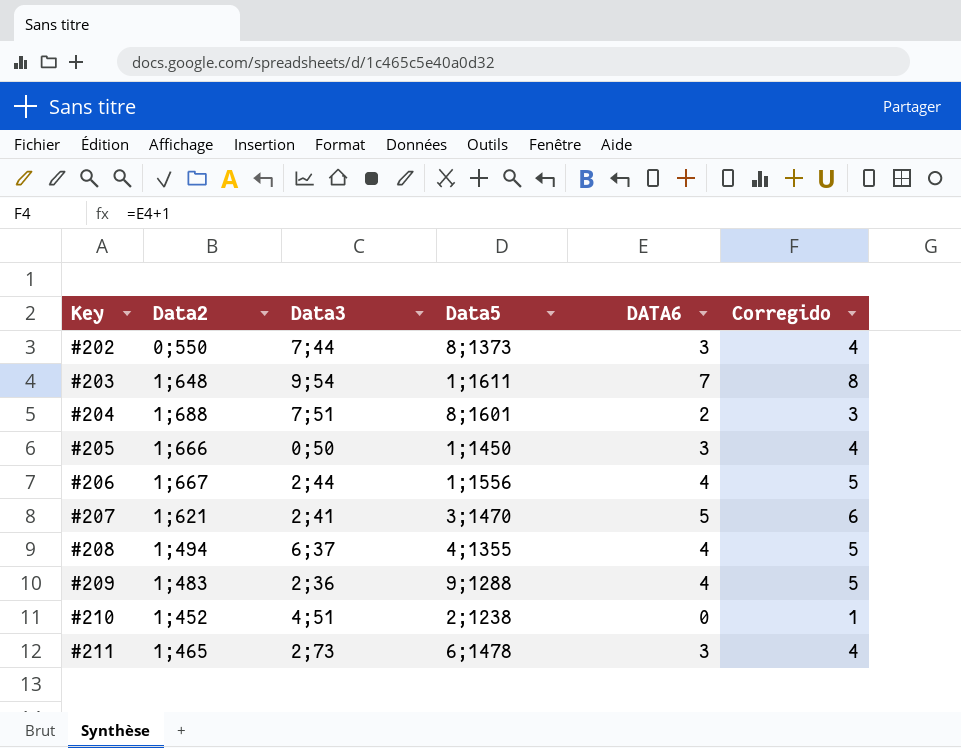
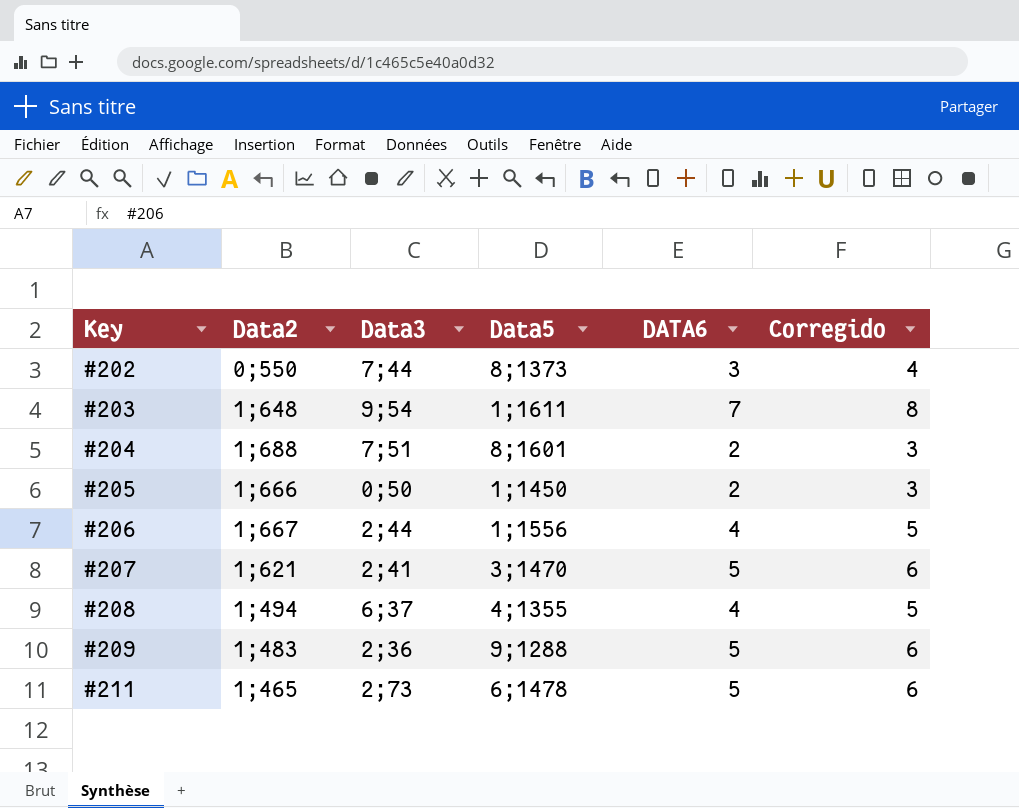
row #210: 1;452 | 4;51 | 2;1238 | 0 | 1 -> none
#205 | DATA6: 3 -> 2
#205 | Corregido: 4 -> 3
#209 | DATA6: 4 -> 5
#209 | Corregido: 5 -> 6
#211 | DATA6: 3 -> 5
#211 | Corregido: 4 -> 6

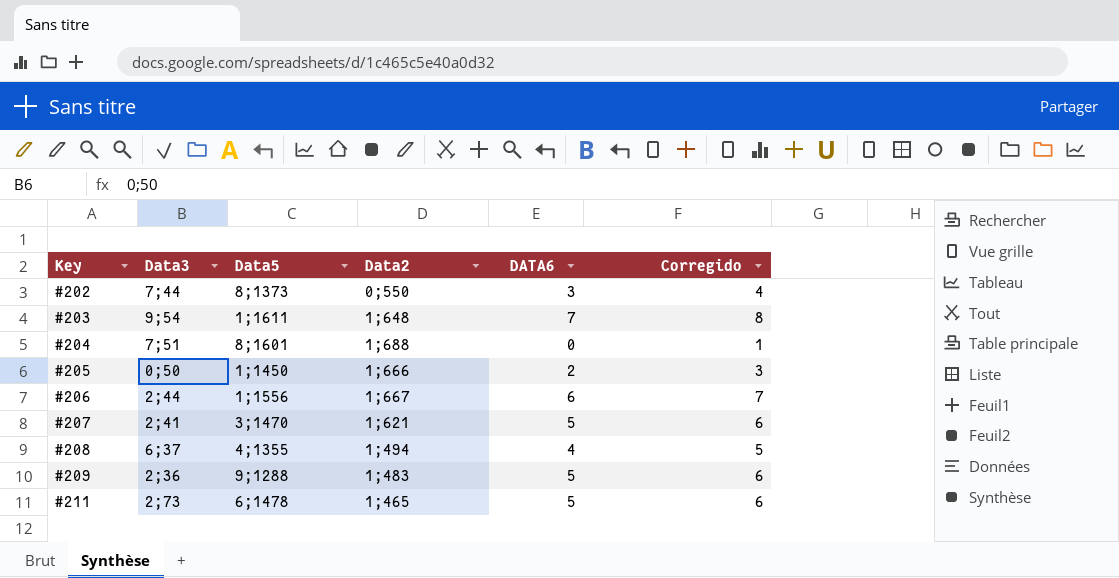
column Data2 | position: 2 -> 4
#204 | DATA6: 2 -> 0
#204 | Corregido: 3 -> 1
#206 | DATA6: 4 -> 6
#206 | Corregido: 5 -> 7

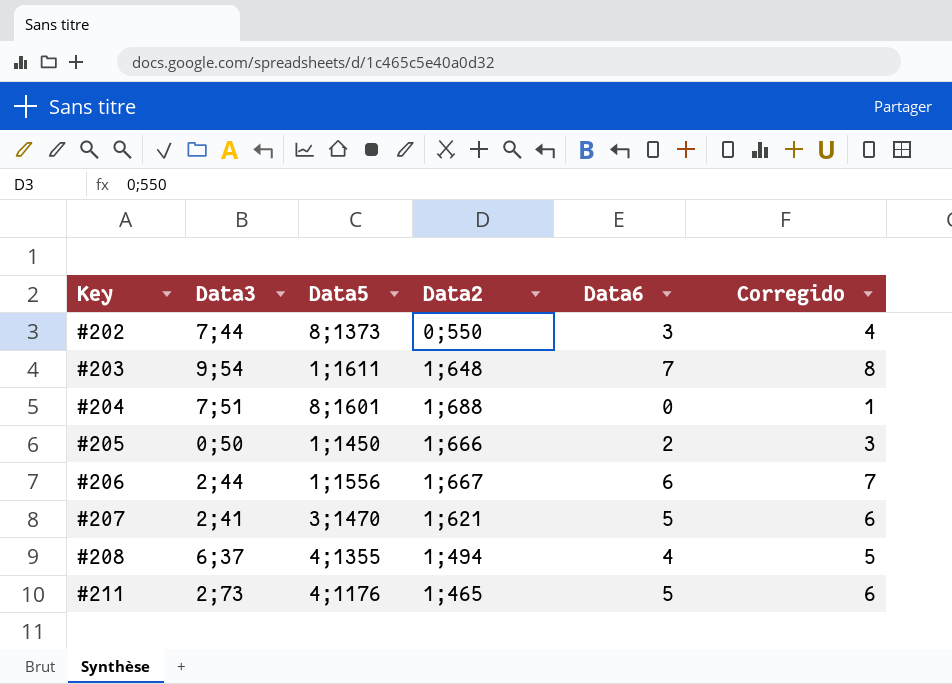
column name: DATA6 -> Data6
row #209: 2;36 | 9;1288 | 1;483 | 5 | 6 -> none
#211 | Data5: 6;1478 -> 4;1176

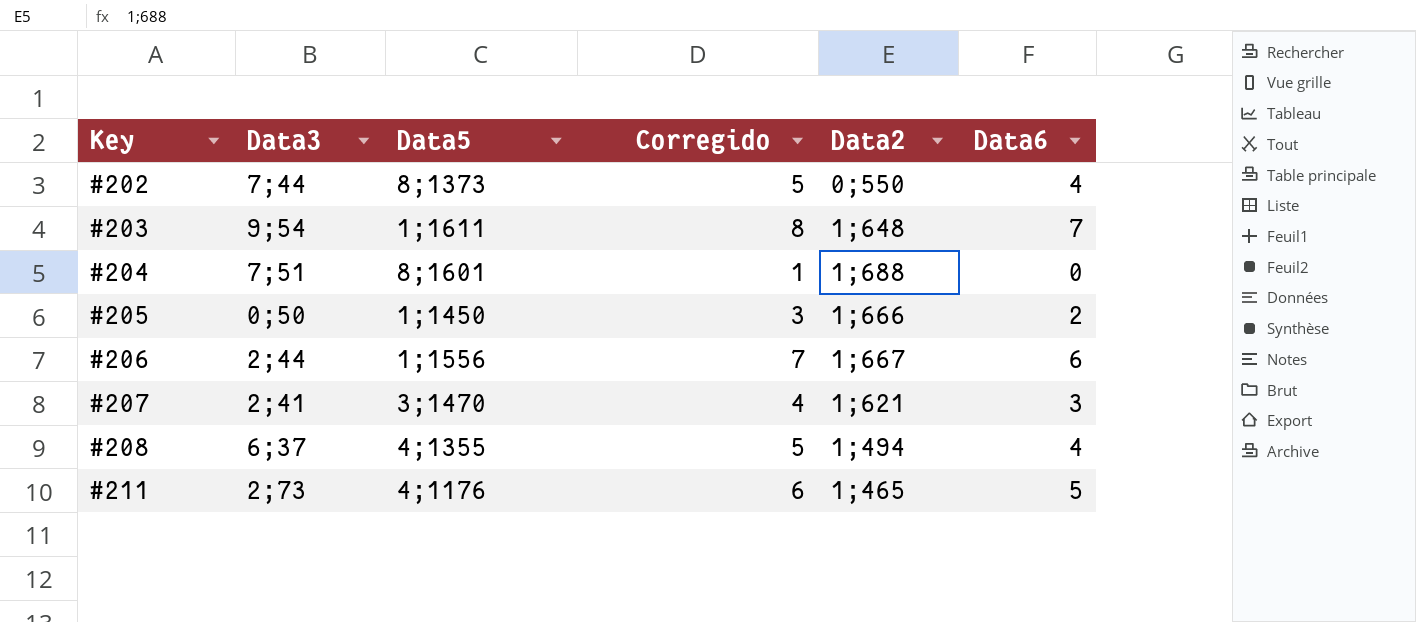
column Corregido | position: 6 -> 4
#202 | Corregido: 4 -> 5
#202 | Data6: 3 -> 4
#207 | Corregido: 6 -> 4
#207 | Data6: 5 -> 3

